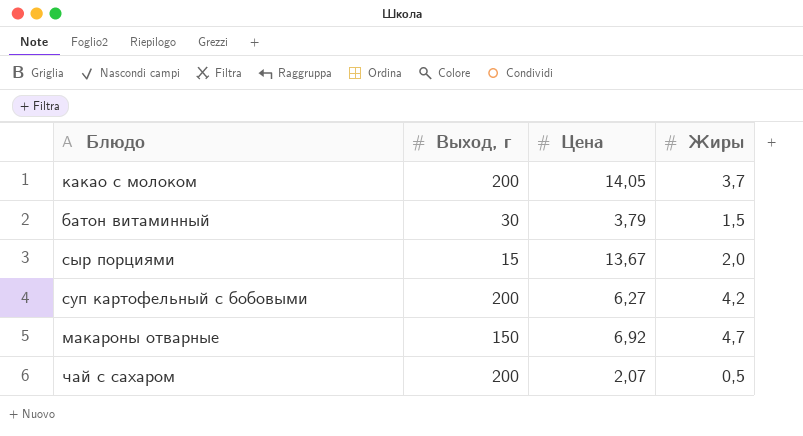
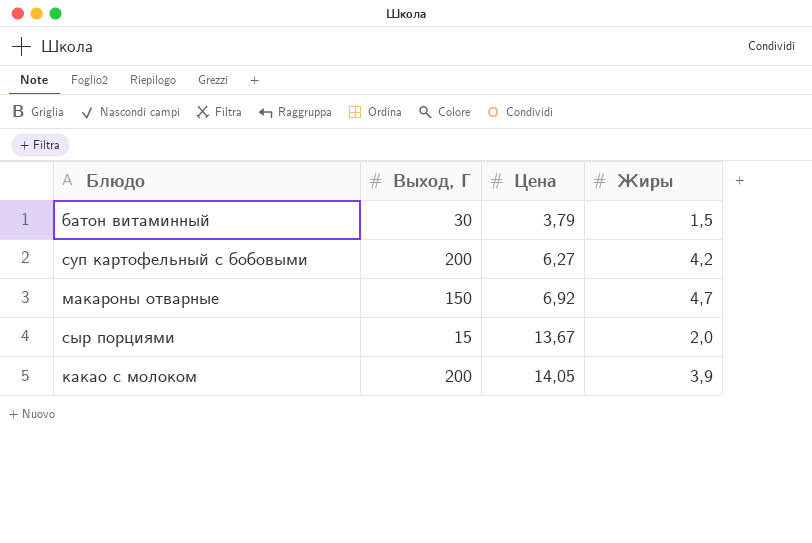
row order: none -> Цена ascending
column name: Выход, г -> Выход, Г
row чай с сахаром: 200 | 2,07 | 0,5 -> none
какао с молоком | Жиры: 3,7 -> 3,9

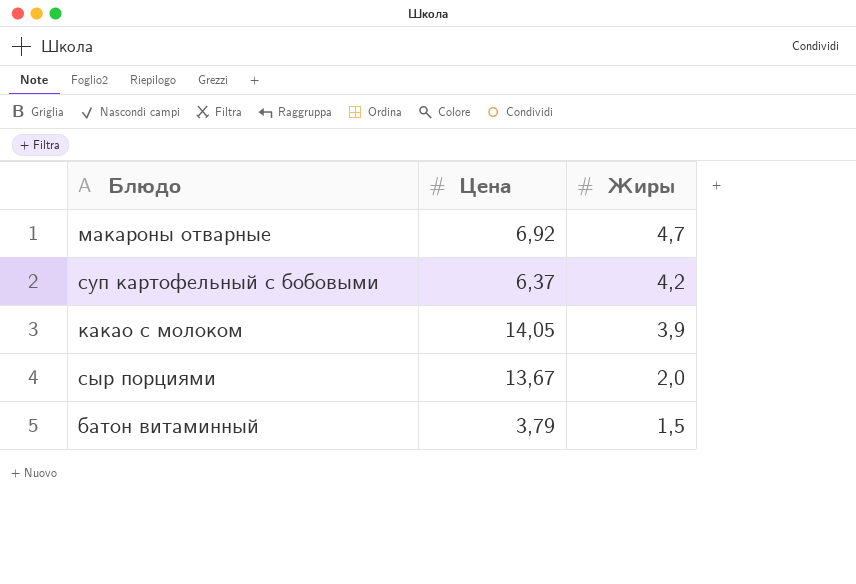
row order: Цена ascending -> Жиры descending
column Выход, Г | position: 2 -> none
суп картофельный с бобовыми | Цена: 6,27 -> 6,37

